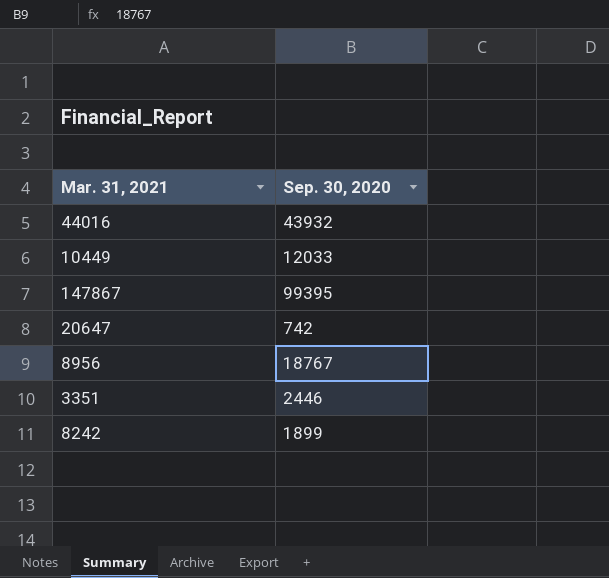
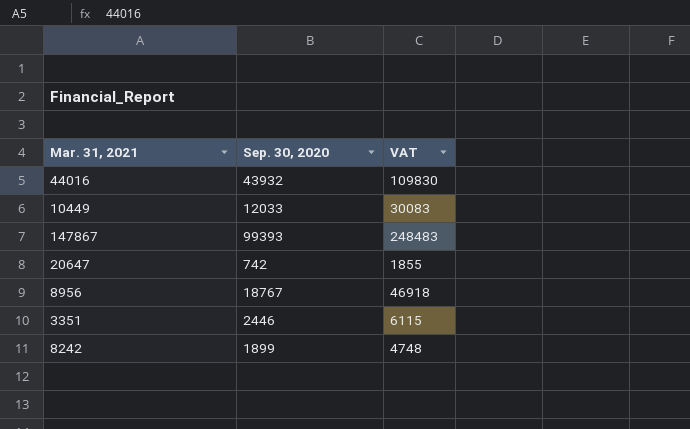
column VAT | formula: none -> [Sep. 30, 2020] * 2.5
147867 | Sep. 30, 2020: 99395 -> 99393

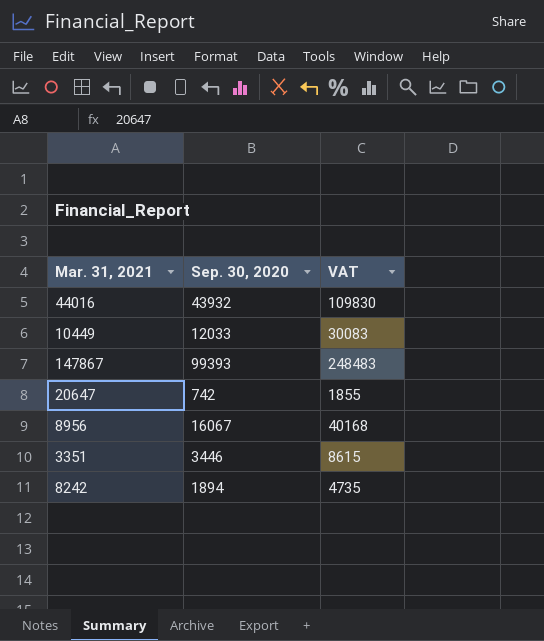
8956 | Sep. 30, 2020: 18767 -> 16067
8956 | VAT: 46918 -> 40168
3351 | Sep. 30, 2020: 2446 -> 3446
3351 | VAT: 6115 -> 8615
8242 | Sep. 30, 2020: 1899 -> 1894
8242 | VAT: 4748 -> 4735

